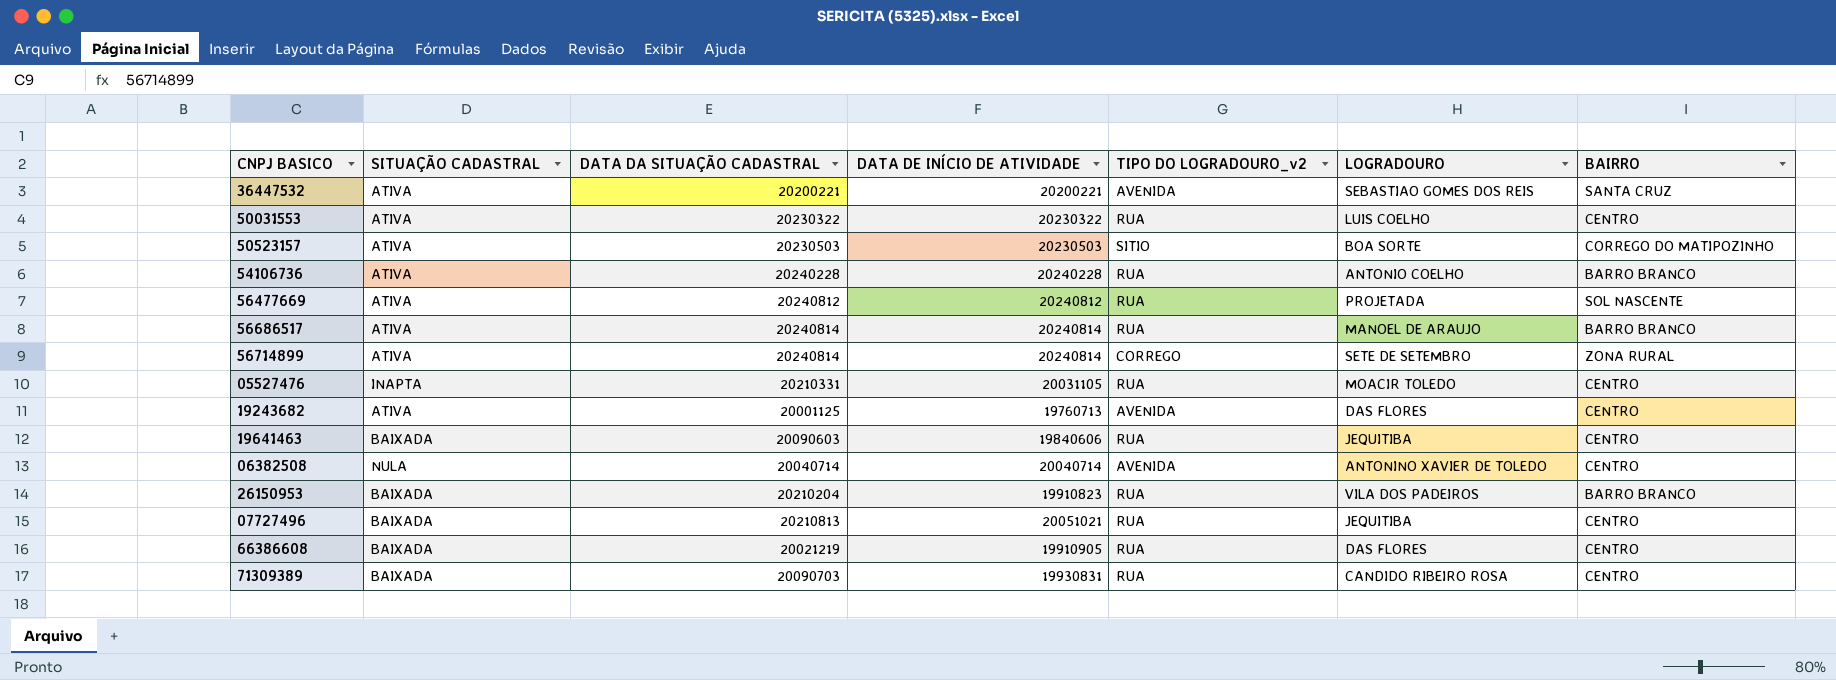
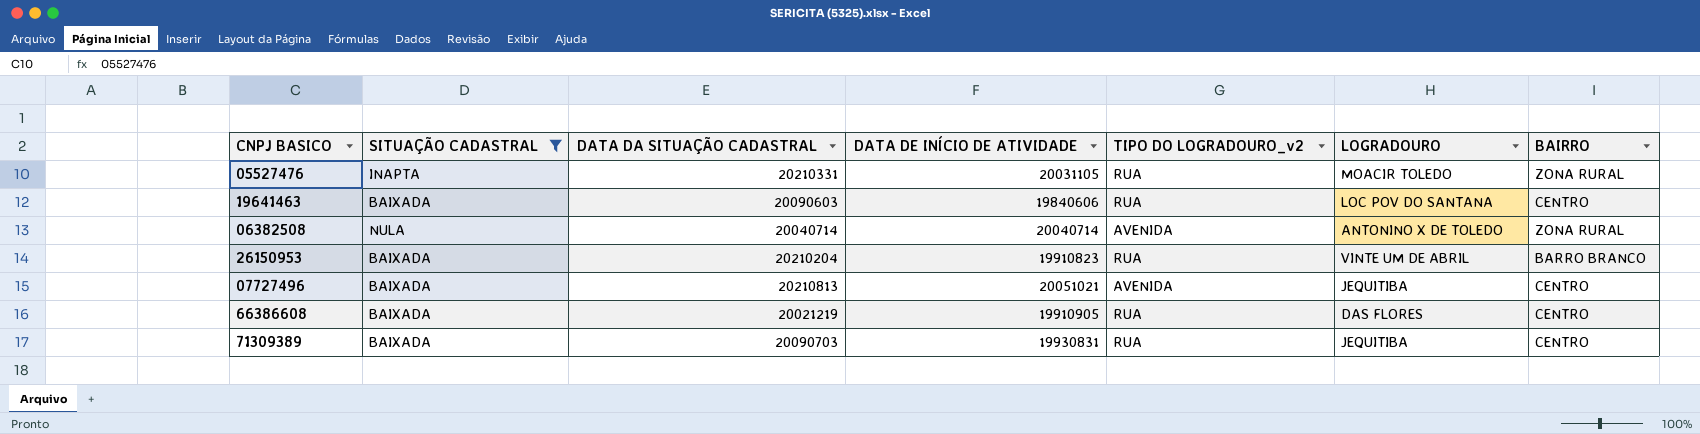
filter: none -> SITUAÇÃO CADASTRAL != ATIVA
05527476 | BAIRRO: CENTRO -> ZONA RURAL
19641463 | LOGRADOURO: JEQUITIBA -> LOC POV DO SANTANA
06382508 | LOGRADOURO: ANTONINO XAVIER DE TOLEDO -> ANTONINO X DE TOLEDO
06382508 | BAIRRO: CENTRO -> ZONA RURAL
26150953 | LOGRADOURO: VILA DOS PADEIROS -> VINTE UM DE ABRIL
07727496 | TIPO DO LOGRADOURO_v2: RUA -> AVENIDA
71309389 | LOGRADOURO: CANDIDO RIBEIRO ROSA -> JEQUITIBA

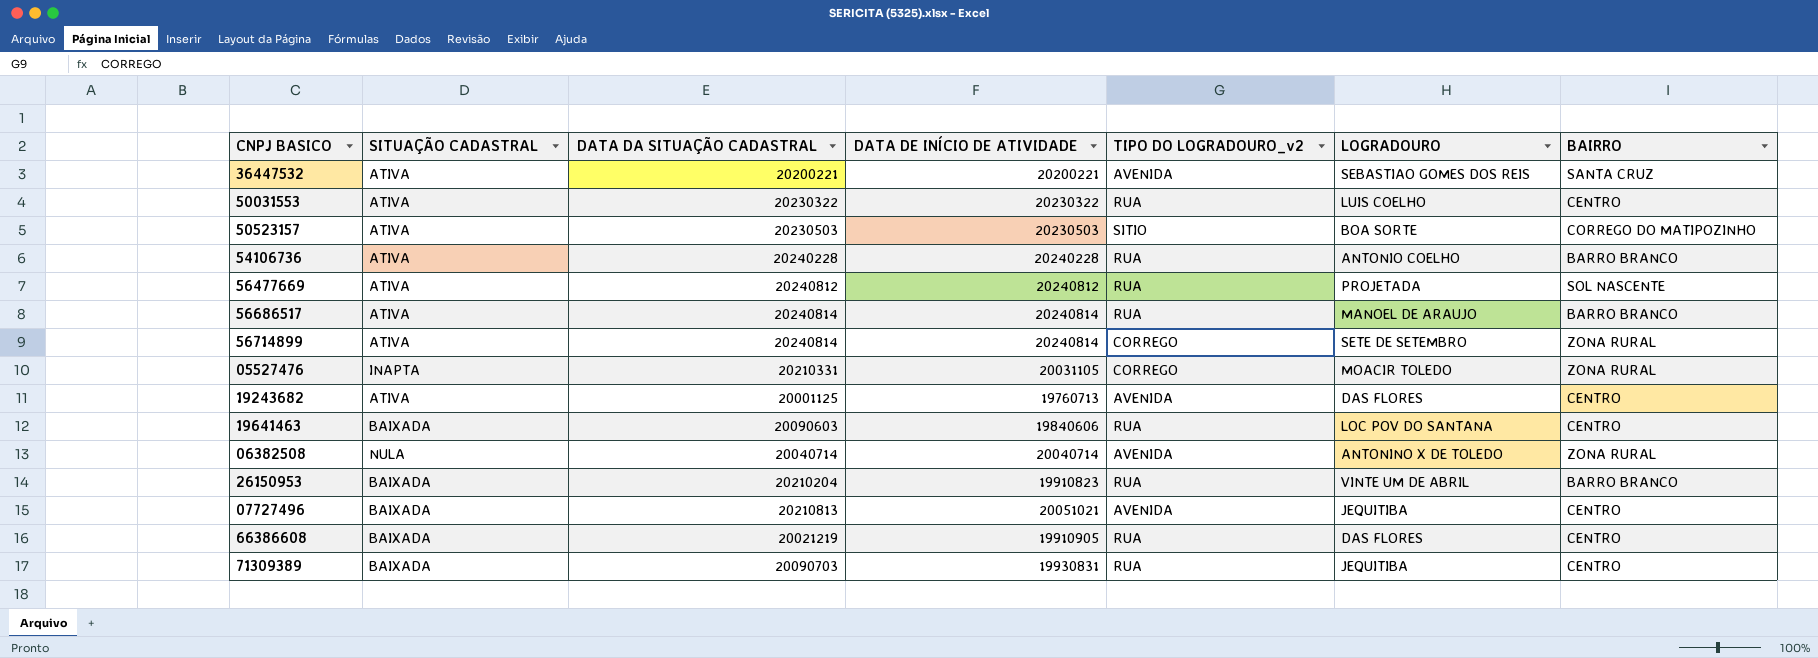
filter: SITUAÇÃO CADASTRAL != ATIVA -> none
05527476 | TIPO DO LOGRADOURO_v2: RUA -> CORREGO

